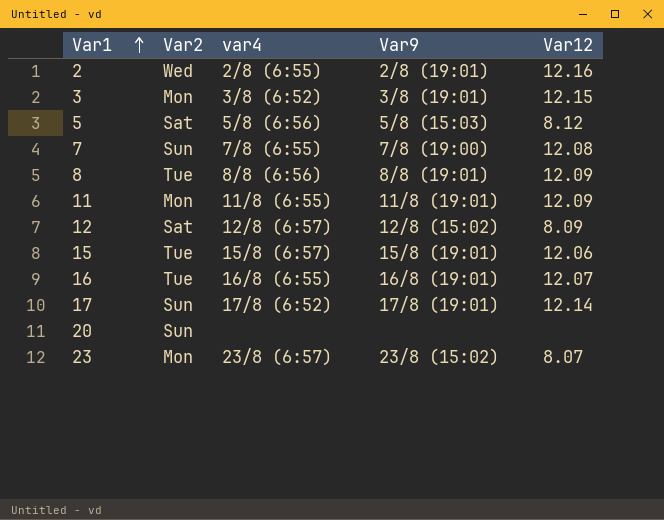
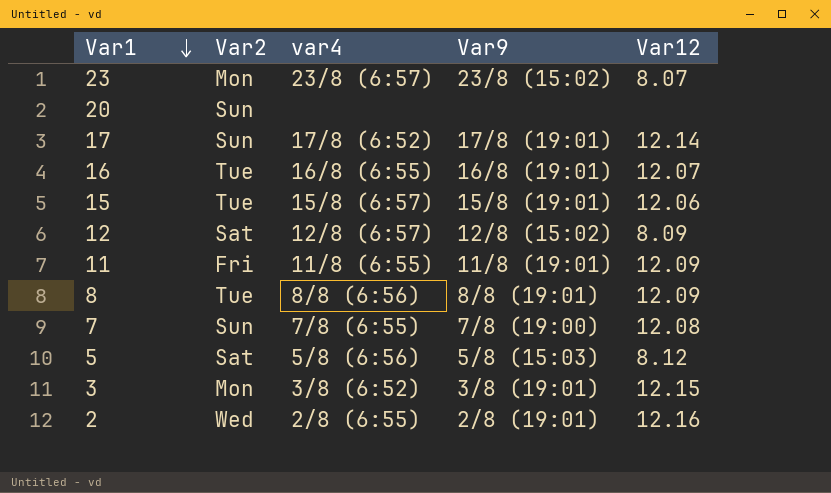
row order: Var1 ascending -> Var1 descending
11 | Var2: Mon -> Fri

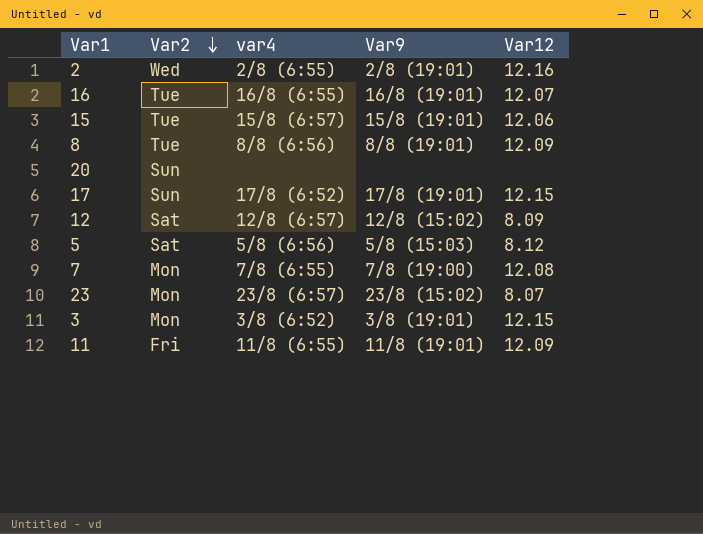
row order: Var1 descending -> Var2 descending
17 | Var12: 12.14 -> 12.15
7 | Var2: Sun -> Mon

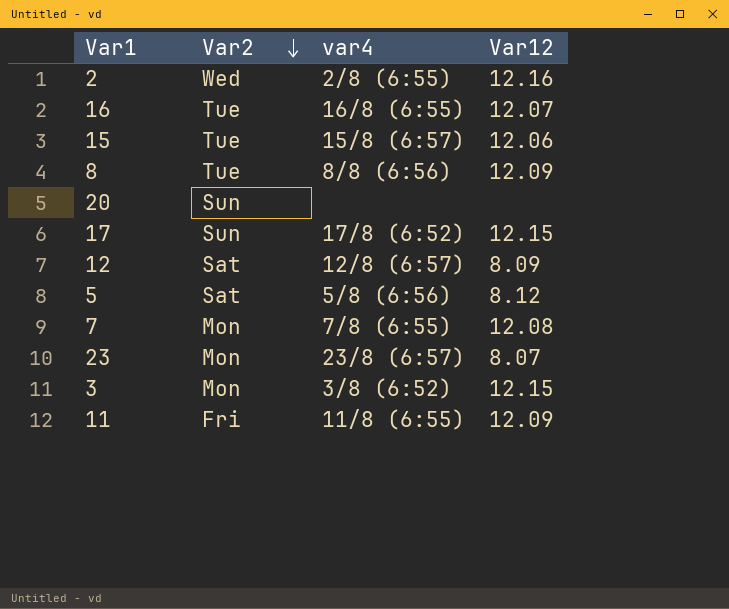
column Var9 | position: 4 -> none

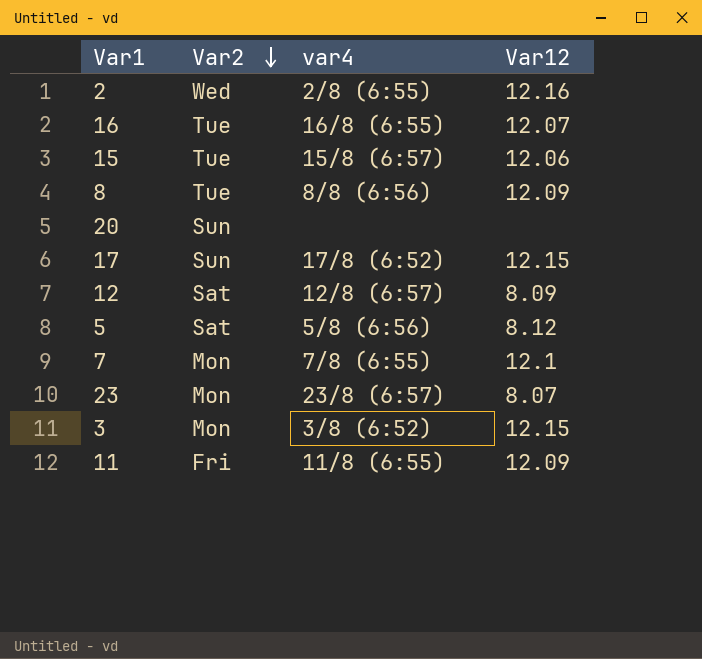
7 | Var12: 12.08 -> 12.1

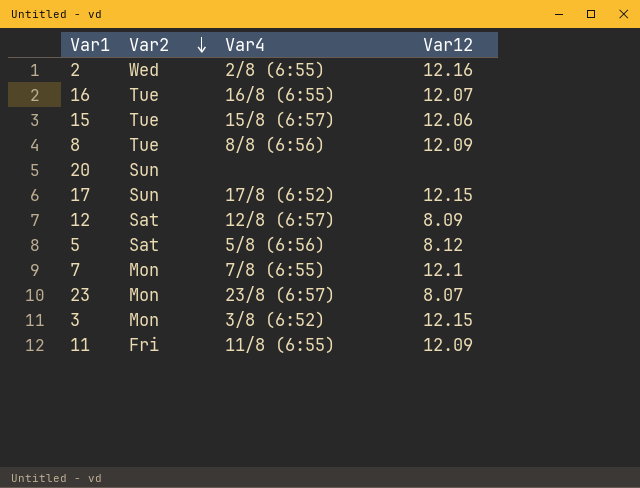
column name: var4 -> Var4

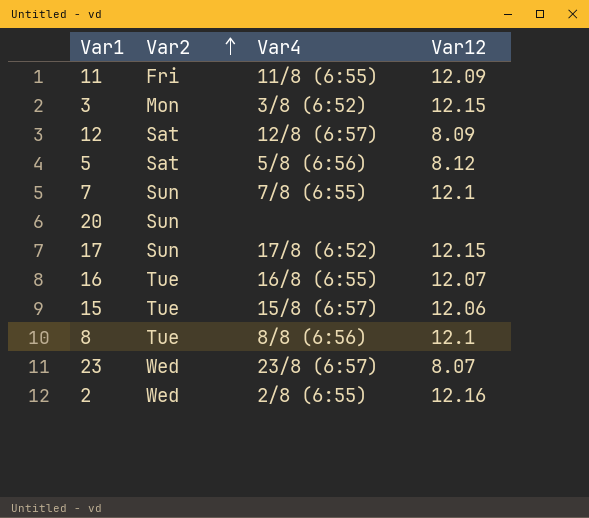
row order: Var2 descending -> Var2 ascending
7 | Var2: Mon -> Sun
8 | Var12: 12.09 -> 12.1
23 | Var2: Mon -> Wed

